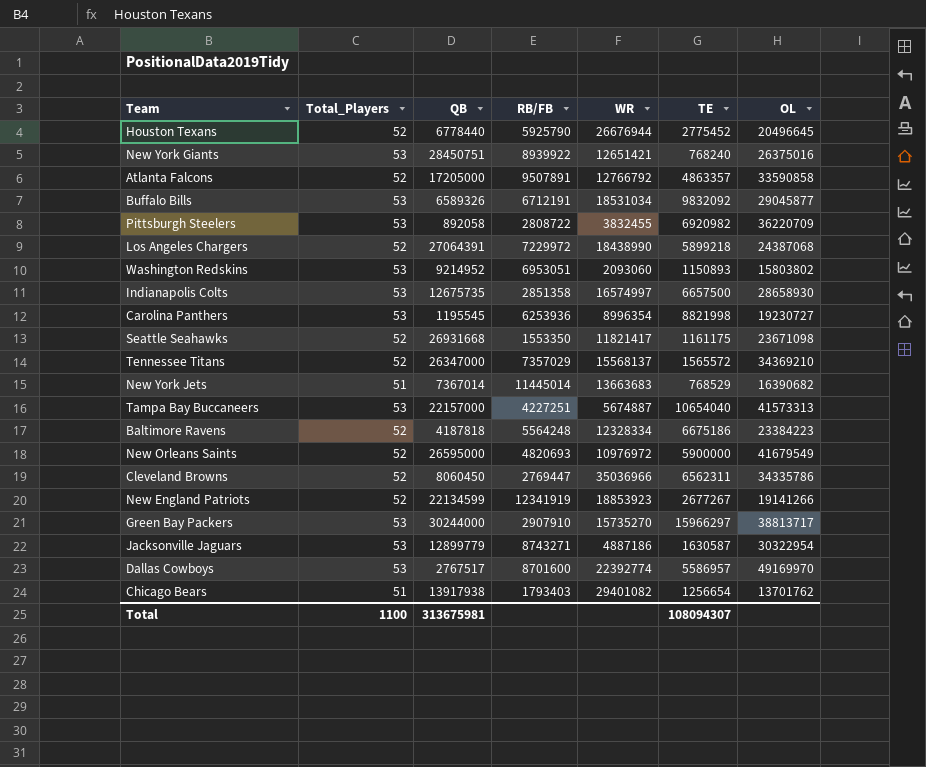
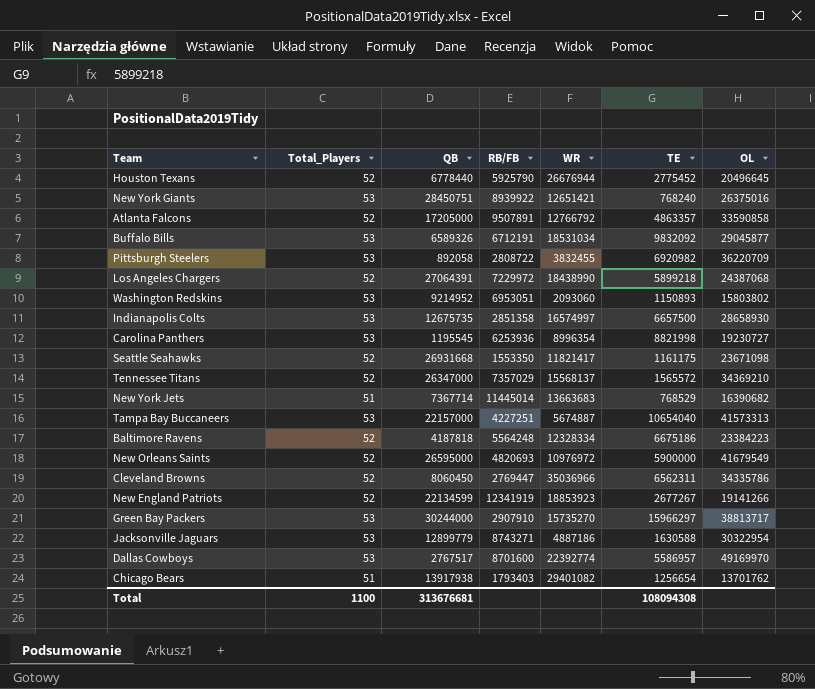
New York Jets | QB: 7367014 -> 7367714
Jacksonville Jaguars | TE: 1630587 -> 1630588
Total | QB: 313675981 -> 313676681
Total | TE: 108094307 -> 108094308

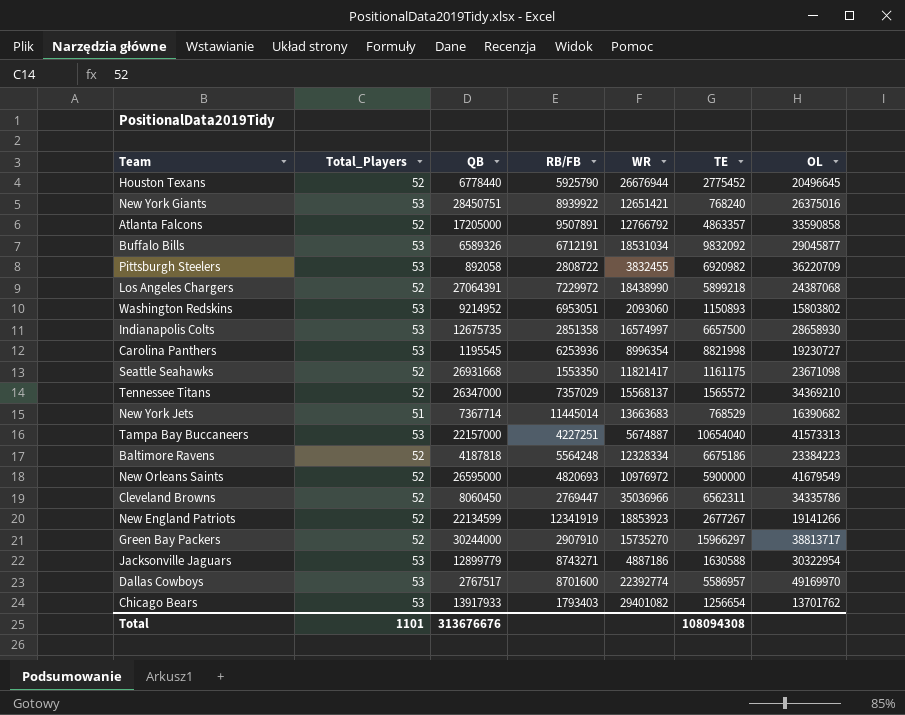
Green Bay Packers | Total_Players: 53 -> 52
Chicago Bears | Total_Players: 51 -> 53
Chicago Bears | QB: 13917938 -> 13917933
Total | Total_Players: 1100 -> 1101
Total | QB: 313676681 -> 313676676

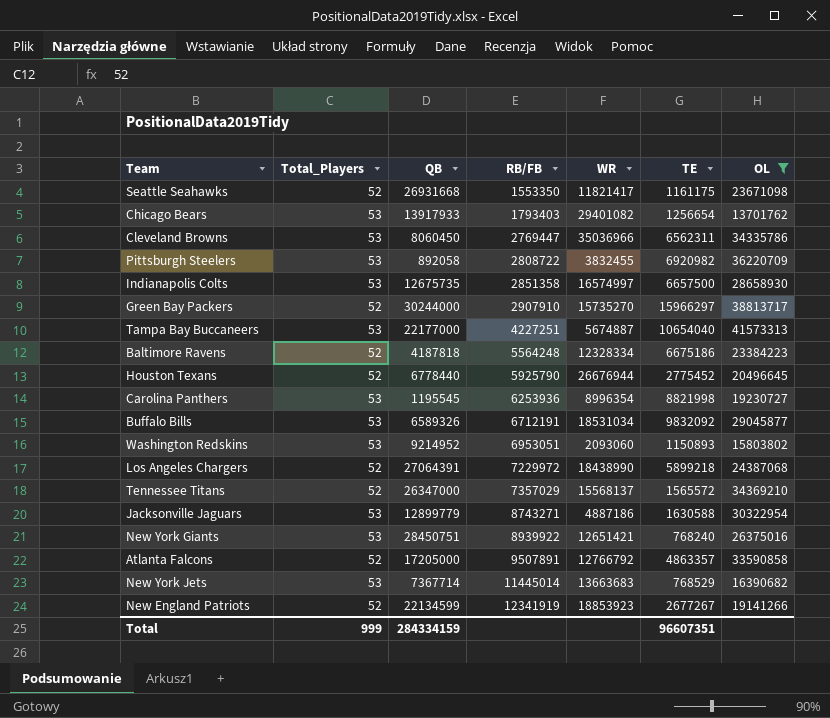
filter: none -> OL <= 41573313
row order: none -> RB/FB ascending
Cleveland Browns | Total_Players: 52 -> 53
Tampa Bay Buccaneers | QB: 22157000 -> 22177000
New York Jets | Total_Players: 51 -> 53
Total | Total_Players: 1101 -> 999
Total | QB: 313676676 -> 284334159
Total | TE: 108094308 -> 96607351

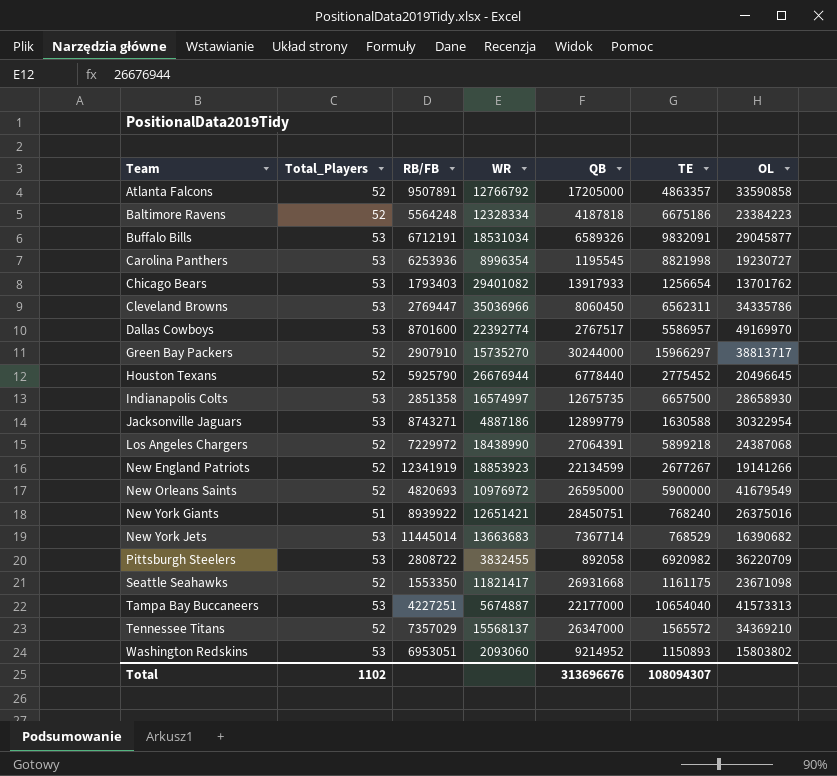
filter: OL <= 41573313 -> none
row order: RB/FB ascending -> Team ascending
column QB | position: 3 -> 5
Buffalo Bills | TE: 9832092 -> 9832091
New York Giants | Total_Players: 53 -> 51
Total | Total_Players: 999 -> 1102
Total | QB: 284334159 -> 313696676
Total | TE: 96607351 -> 108094307

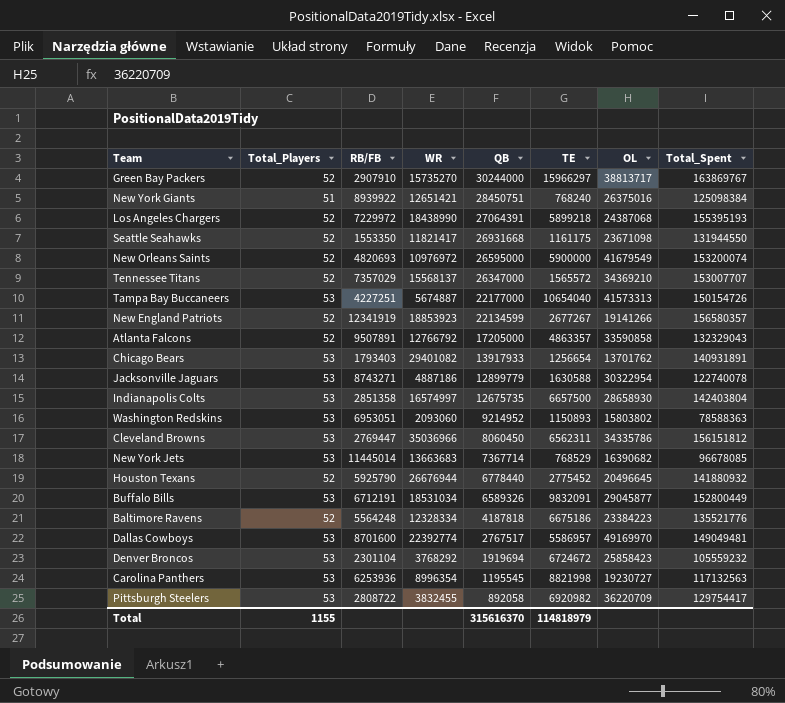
row order: Team ascending -> QB descending
column Total_Spent | position: none -> 8
row Denver Broncos: none -> 53 | 2301104 | 3768292 | 1919694 | 6724672 | 25858423 | 105559232
Total | Total_Players: 1102 -> 1155
Total | QB: 313696676 -> 315616370
Total | TE: 108094307 -> 114818979

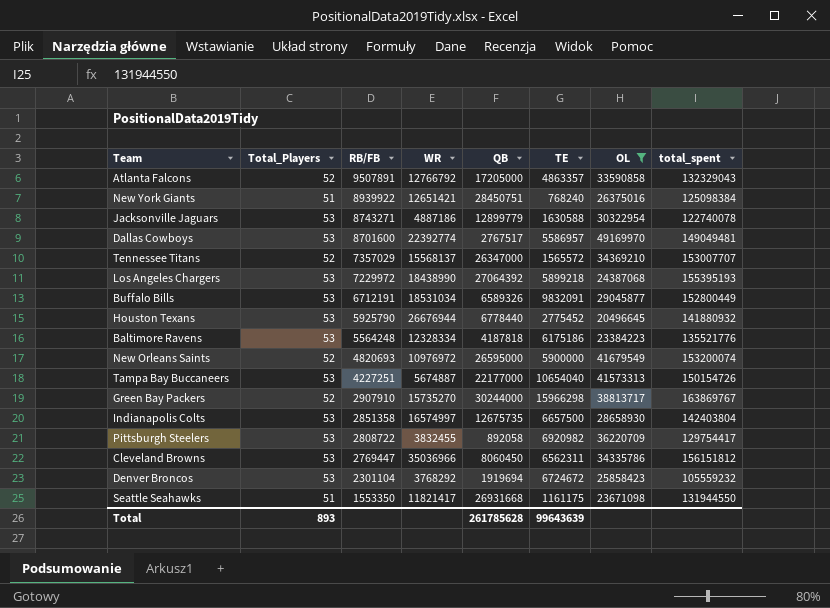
filter: none -> OL >= 20496645
row order: QB descending -> RB/FB descending
column name: Total_Spent -> total_spent
Los Angeles Chargers | Total_Players: 52 -> 53
Los Angeles Chargers | QB: 27064391 -> 27064392
Houston Texans | Total_Players: 52 -> 53
Baltimore Ravens | Total_Players: 52 -> 53
Baltimore Ravens | TE: 6675186 -> 6175186
Green Bay Packers | TE: 15966297 -> 15966298
Seattle Seahawks | Total_Players: 52 -> 51
Total | Total_Players: 1155 -> 893
Total | QB: 315616370 -> 261785628
Total | TE: 114818979 -> 99643639

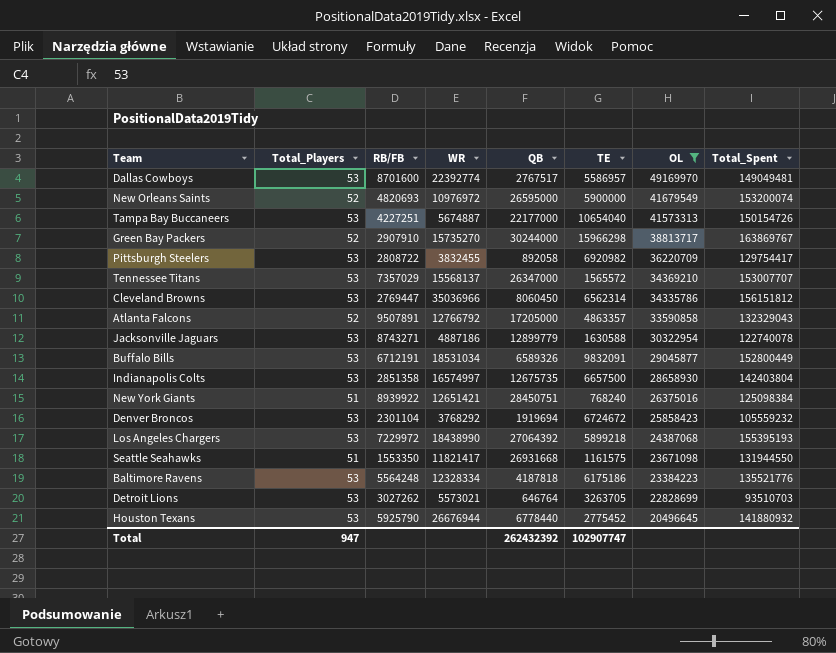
row order: RB/FB descending -> OL descending
column name: total_spent -> Total_Spent
Tennessee Titans | Total_Players: 52 -> 53
Cleveland Browns | TE: 6562311 -> 6562314
Seattle Seahawks | TE: 1161175 -> 1161575
row Detroit Lions: none -> 53 | 3027262 | 5573021 | 646764 | 3263705 | 22828699 | 93510703
Total | Total_Players: 893 -> 947
Total | QB: 261785628 -> 262432392
Total | TE: 99643639 -> 102907747

